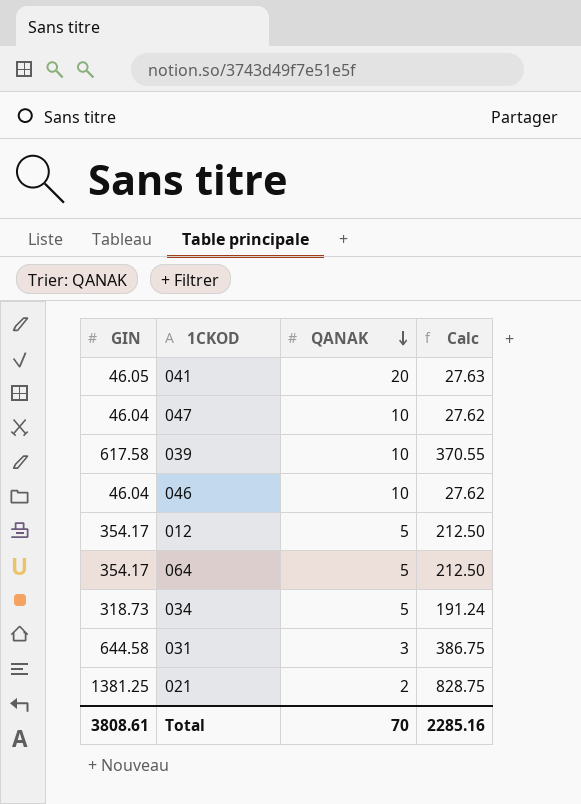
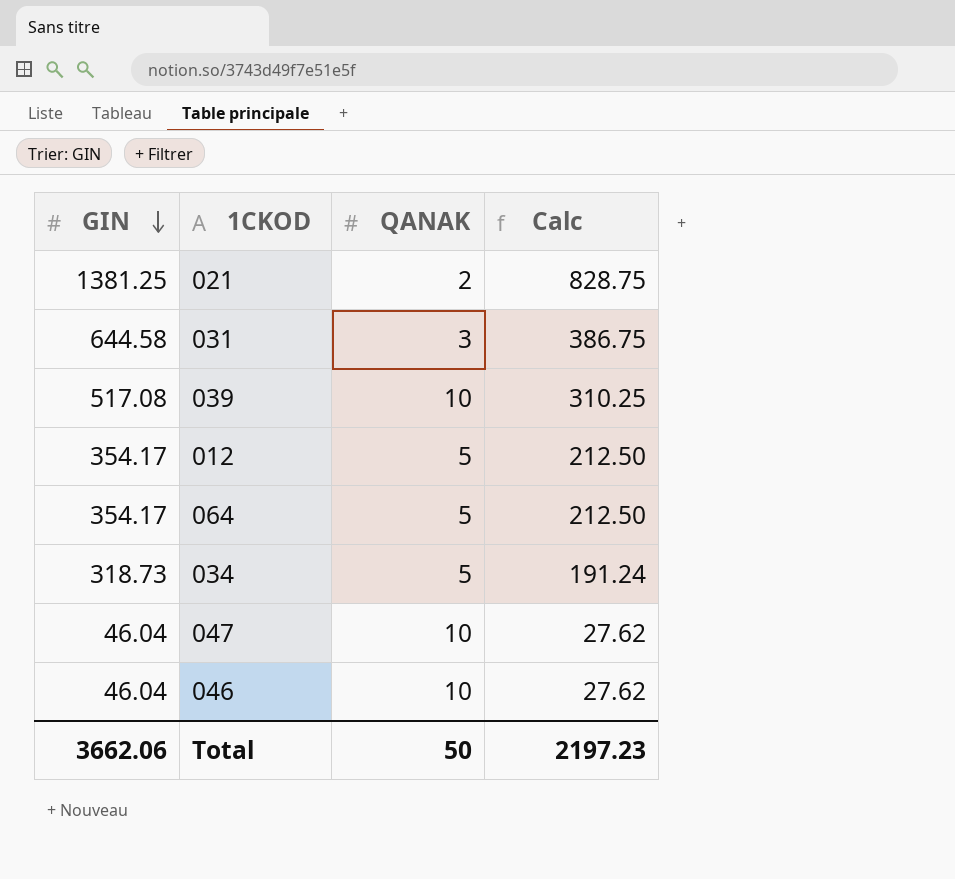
row order: QANAK descending -> GIN descending
row 041: 46.05 | 20 | 27.63 -> none
039 | GIN: 617.58 -> 517.08
039 | Calc: 370.55 -> 310.25
Total | GIN: 3808.61 -> 3662.06
Total | QANAK: 70 -> 50
Total | Calc: 2285.16 -> 2197.23

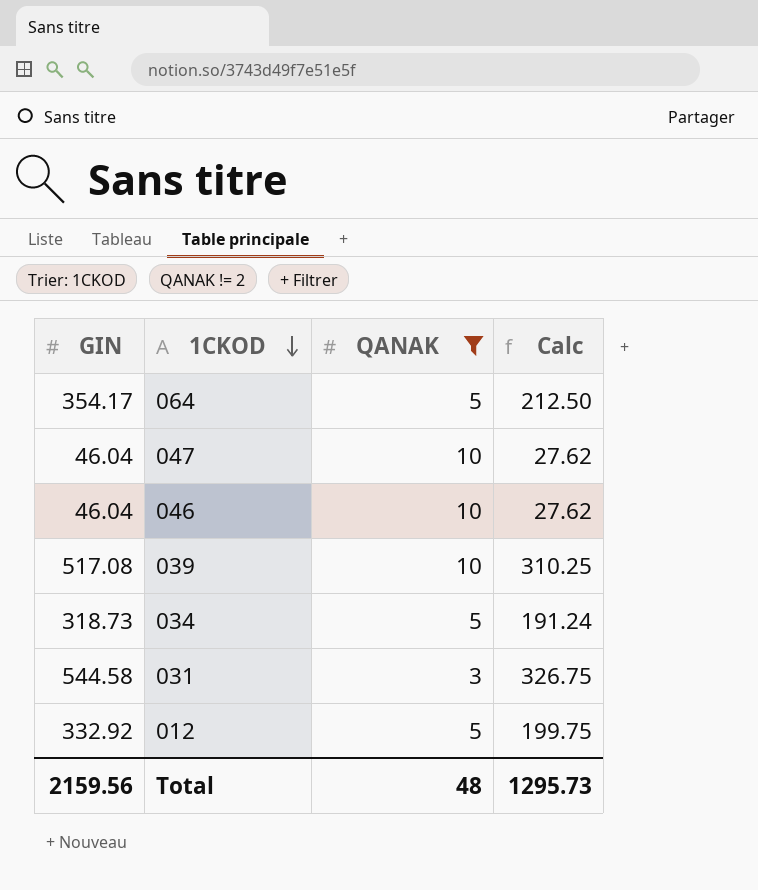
filter: none -> QANAK != 2
row order: GIN descending -> 1CKOD descending
031 | GIN: 644.58 -> 544.58
031 | Calc: 386.75 -> 326.75
012 | GIN: 354.17 -> 332.92
012 | Calc: 212.50 -> 199.75
Total | GIN: 3662.06 -> 2159.56
Total | QANAK: 50 -> 48
Total | Calc: 2197.23 -> 1295.73

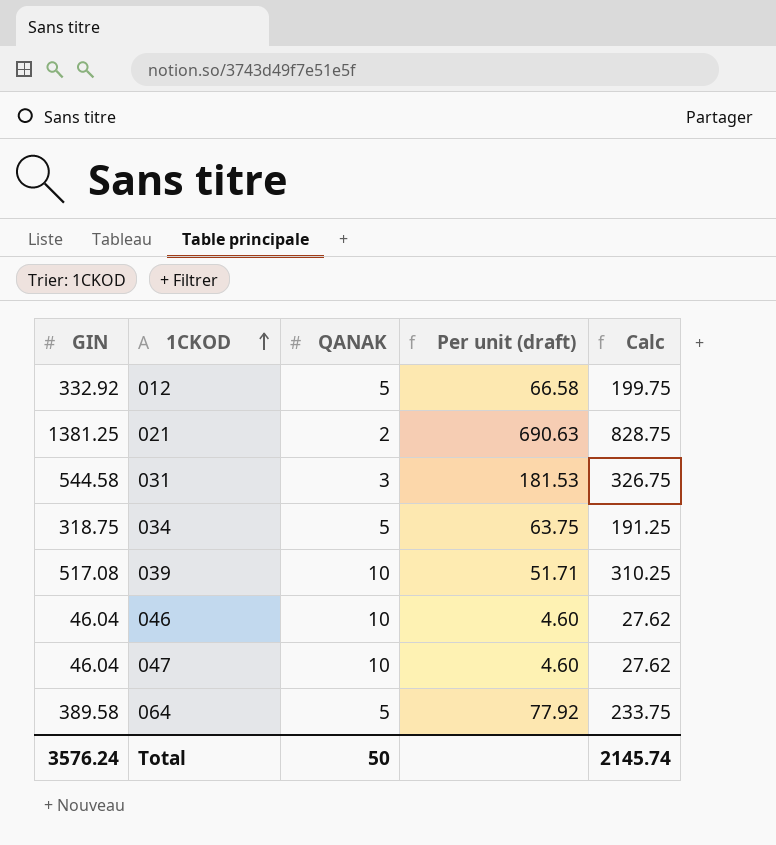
filter: QANAK != 2 -> none
row order: 1CKOD descending -> 1CKOD ascending
column Per unit (draft) | formula: none -> [GIN] / [QANAK]
034 | GIN: 318.73 -> 318.75
034 | Calc: 191.24 -> 191.25
064 | GIN: 354.17 -> 389.58
064 | Calc: 212.50 -> 233.75
Total | GIN: 2159.56 -> 3576.24
Total | QANAK: 48 -> 50
Total | Calc: 1295.73 -> 2145.74

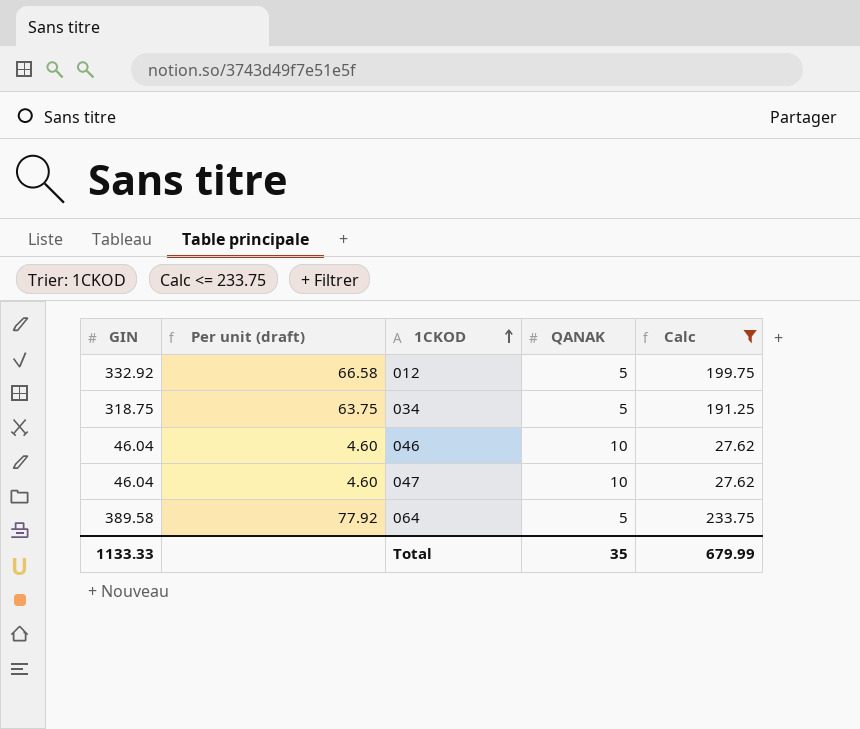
filter: none -> Calc <= 233.75
column Per unit (draft) | position: 4 -> 2
Total | GIN: 3576.24 -> 1133.33
Total | QANAK: 50 -> 35
Total | Calc: 2145.74 -> 679.99

